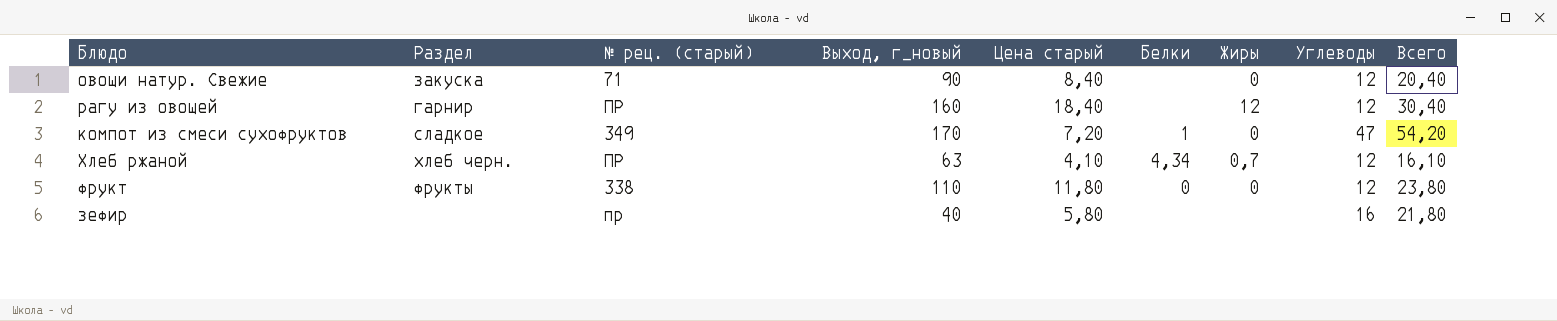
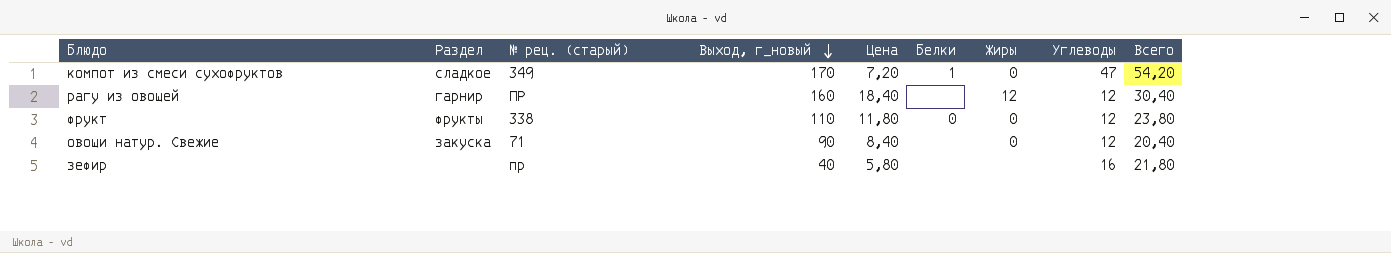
row order: none -> Выход, г_новый descending
column name: Цена старый -> Цена
row Хлеб ржаной: хлеб черн. | ПР | 63 | 4,10 | 4,34 | 0,7 | 12 | 16,10 -> none

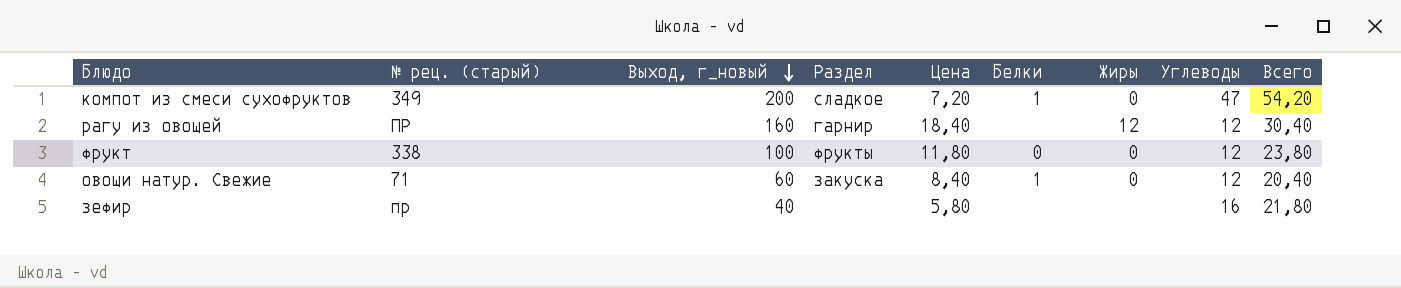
column Раздел | position: 2 -> 4
компот из смеси сухофруктов | Выход, г_новый: 170 -> 200
фрукт | Выход, г_новый: 110 -> 100
овощи натур. Свежие | Выход, г_новый: 90 -> 60
овощи натур. Свежие | Белки: none -> 1

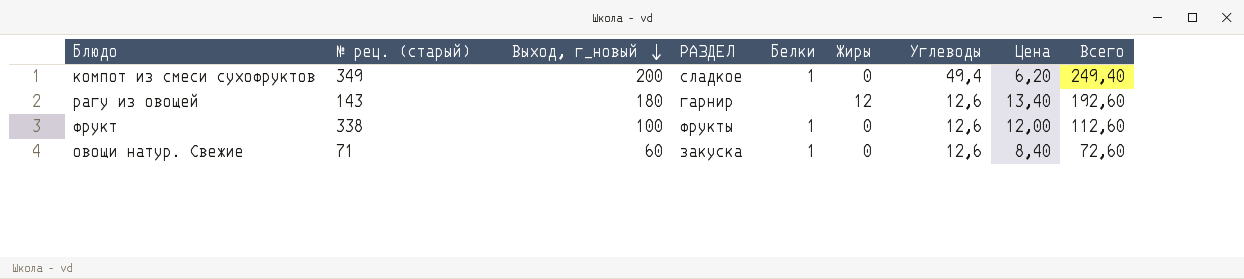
column name: Раздел -> РАЗДЕЛ
column Цена | position: 5 -> 8
column Всего | formula: [Цена] + [Углеводы] -> [Выход, г_новый] + [Углеводы]
row зефир: пр | 40 | none | 5,80 | none | none | 16 | 21,80 -> none
компот из смеси сухофруктов | Углеводы: 47 -> 49,4
компот из смеси сухофруктов | Цена: 7,20 -> 6,20
рагу из овощей | № рец. (старый): ПР -> 143
рагу из овощей | Выход, г_новый: 160 -> 180
рагу из овощей | Углеводы: 12 -> 12,6
рагу из овощей | Цена: 18,40 -> 13,40
фрукт | Белки: 0 -> 1
фрукт | Углеводы: 12 -> 12,6
фрукт | Цена: 11,80 -> 12,00
овощи натур. Свежие | Углеводы: 12 -> 12,6

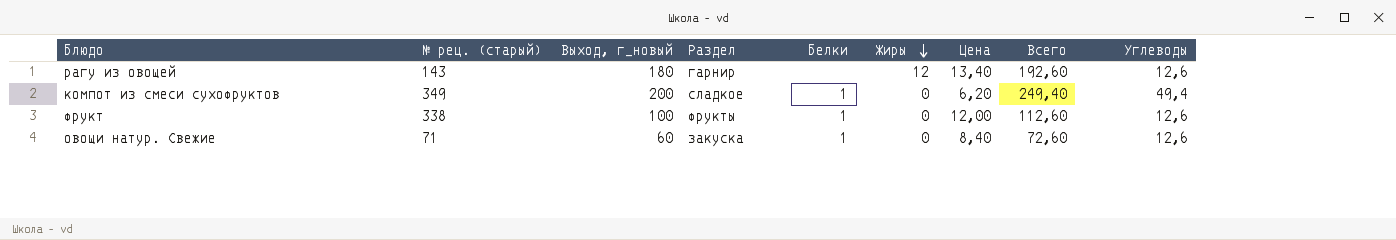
row order: Выход, г_новый descending -> Жиры descending
column name: РАЗДЕЛ -> Раздел
column Углеводы | position: 7 -> 9

